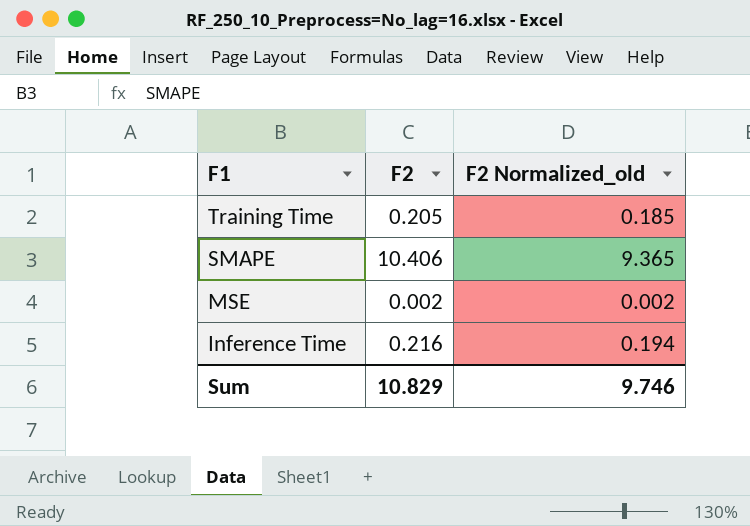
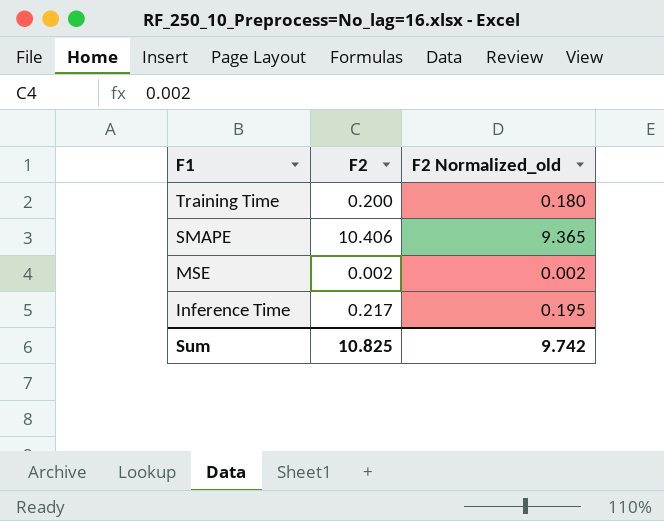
Training Time | F2: 0.205 -> 0.200
Training Time | F2 Normalized_old: 0.185 -> 0.180
Inference Time | F2: 0.216 -> 0.217
Inference Time | F2 Normalized_old: 0.194 -> 0.195
Sum | F2: 10.829 -> 10.825
Sum | F2 Normalized_old: 9.746 -> 9.742

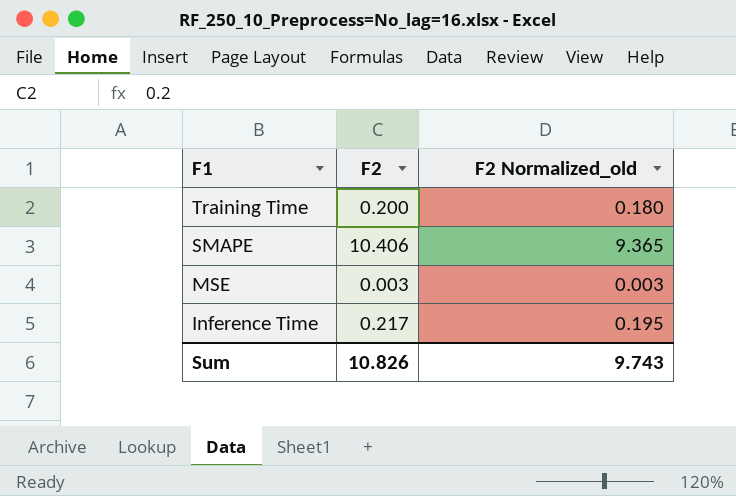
MSE | F2: 0.002 -> 0.003
MSE | F2 Normalized_old: 0.002 -> 0.003
Sum | F2: 10.825 -> 10.826
Sum | F2 Normalized_old: 9.742 -> 9.743

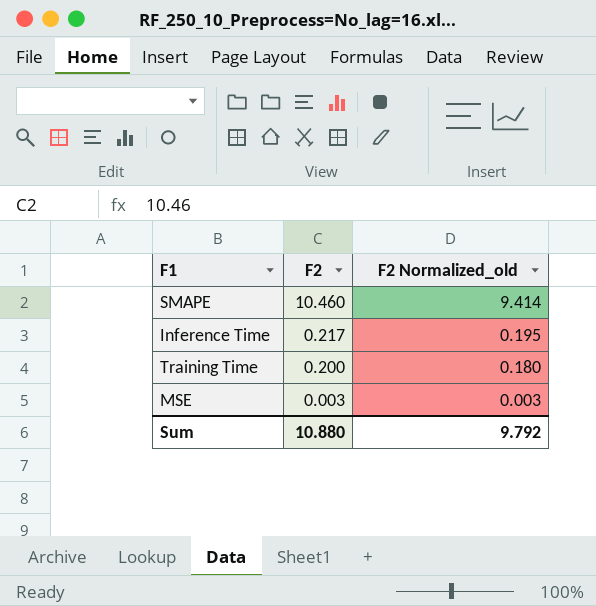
row order: F1 descending -> F2 descending
SMAPE | F2: 10.406 -> 10.460
SMAPE | F2 Normalized_old: 9.365 -> 9.414
Sum | F2: 10.826 -> 10.880
Sum | F2 Normalized_old: 9.743 -> 9.792

